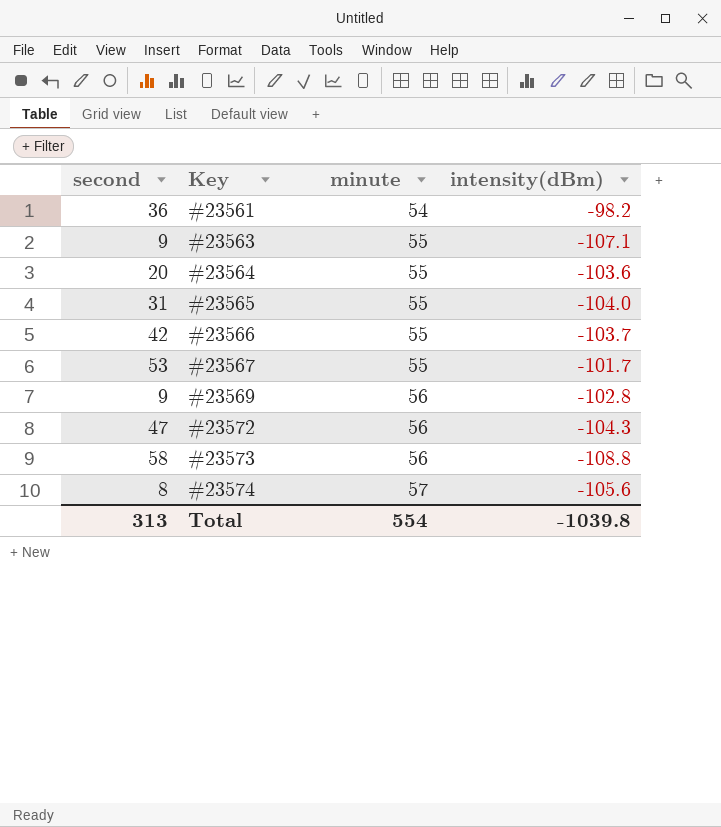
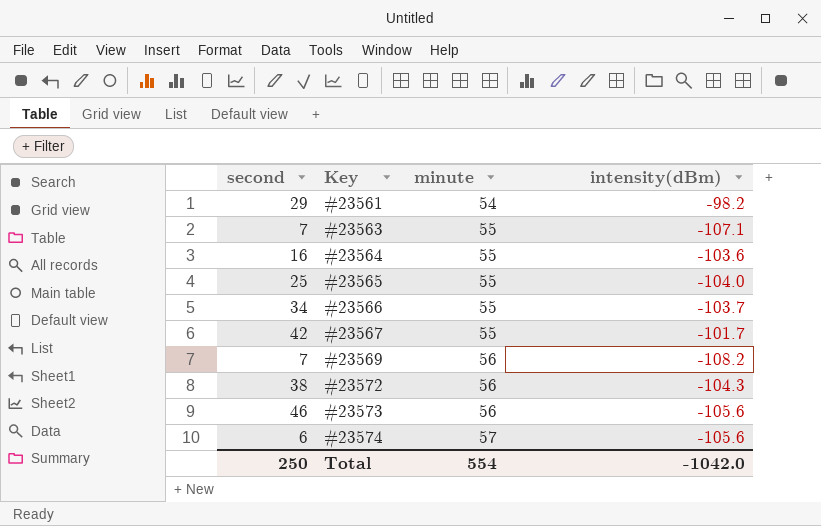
#23561 | second: 36 -> 29
#23563 | second: 9 -> 7
#23564 | second: 20 -> 16
#23565 | second: 31 -> 25
#23566 | second: 42 -> 34
#23567 | second: 53 -> 42
#23569 | second: 9 -> 7
#23569 | intensity(dBm): -102.8 -> -108.2
#23572 | second: 47 -> 38
#23573 | second: 58 -> 46
#23573 | intensity(dBm): -108.8 -> -105.6
#23574 | second: 8 -> 6
Total | second: 313 -> 250
Total | intensity(dBm): -1039.8 -> -1042.0

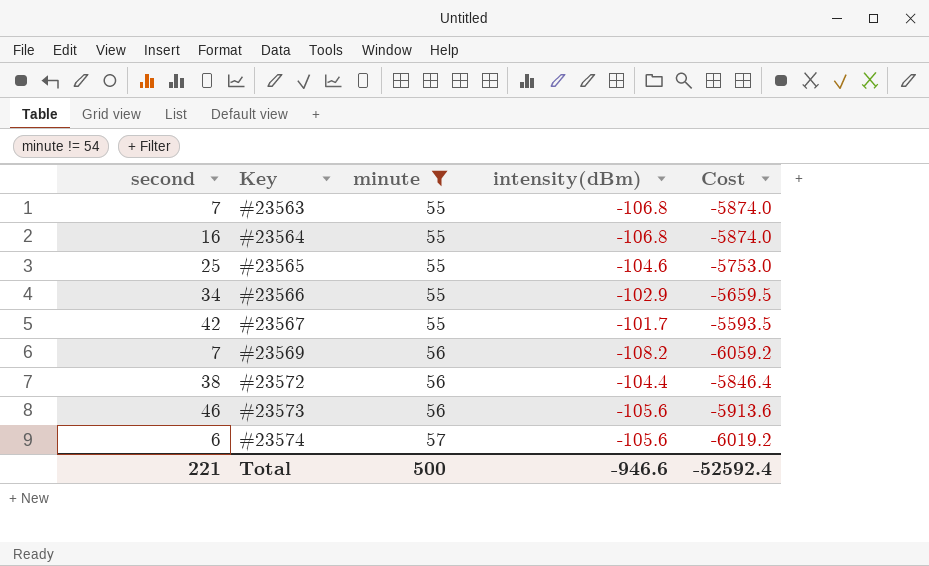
filter: none -> minute != 54
column Cost | formula: none -> [minute] * [intensity(dBm)]
#23563 | intensity(dBm): -107.1 -> -106.8
#23564 | intensity(dBm): -103.6 -> -106.8
#23565 | intensity(dBm): -104.0 -> -104.6
#23566 | intensity(dBm): -103.7 -> -102.9
#23572 | intensity(dBm): -104.3 -> -104.4
Total | second: 250 -> 221
Total | minute: 554 -> 500
Total | intensity(dBm): -1042.0 -> -946.6

